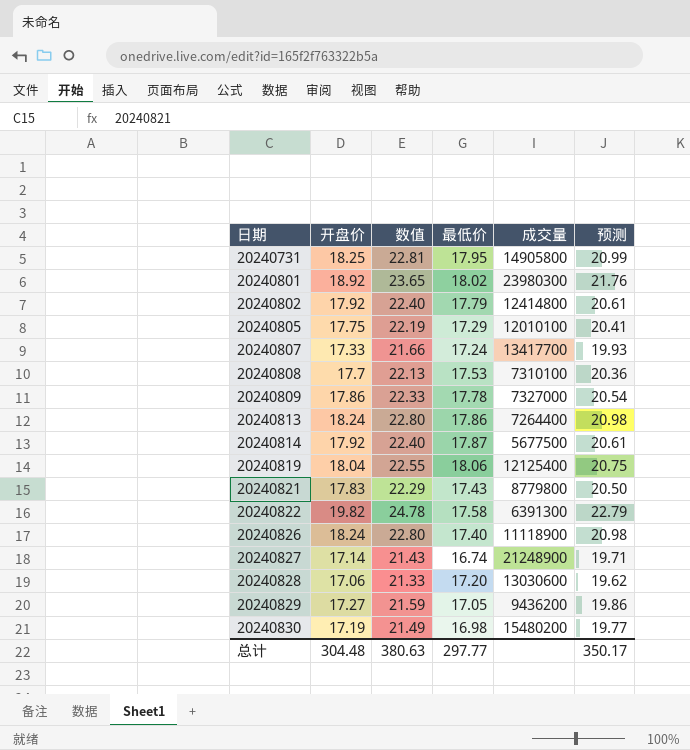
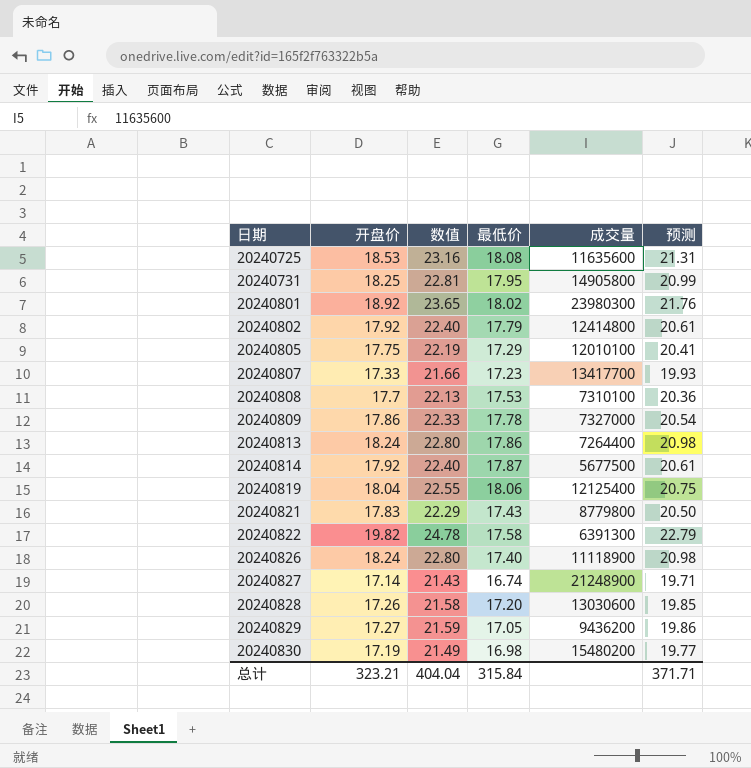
row 20240725: none -> 18.53 | 23.16 | 18.08 | 11635600 | 21.31
20240807 | 最低价: 17.24 -> 17.23
20240828 | 开盘价: 17.06 -> 17.26
20240828 | 数值: 21.33 -> 21.58
20240828 | 预测: 19.62 -> 19.85
总计 | 开盘价: 304.48 -> 323.21
总计 | 数值: 380.63 -> 404.04
总计 | 最低价: 297.77 -> 315.84
总计 | 预测: 350.17 -> 371.71

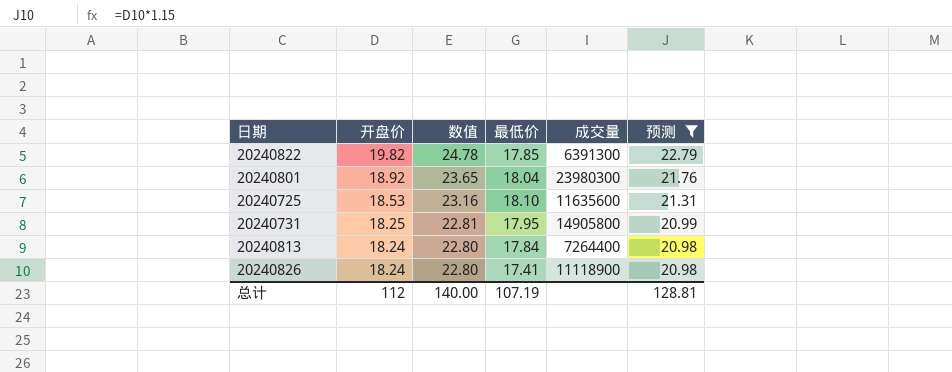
filter: none -> 预测 >= 20.98
row order: 日期 ascending -> 开盘价 descending
20240822 | 最低价: 17.58 -> 17.85
20240801 | 最低价: 18.02 -> 18.04
20240725 | 最低价: 18.08 -> 18.10
20240813 | 最低价: 17.86 -> 17.84
20240826 | 最低价: 17.40 -> 17.41
总计 | 开盘价: 323.21 -> 112
总计 | 数值: 404.04 -> 140.00
总计 | 最低价: 315.84 -> 107.19
总计 | 预测: 371.71 -> 128.81

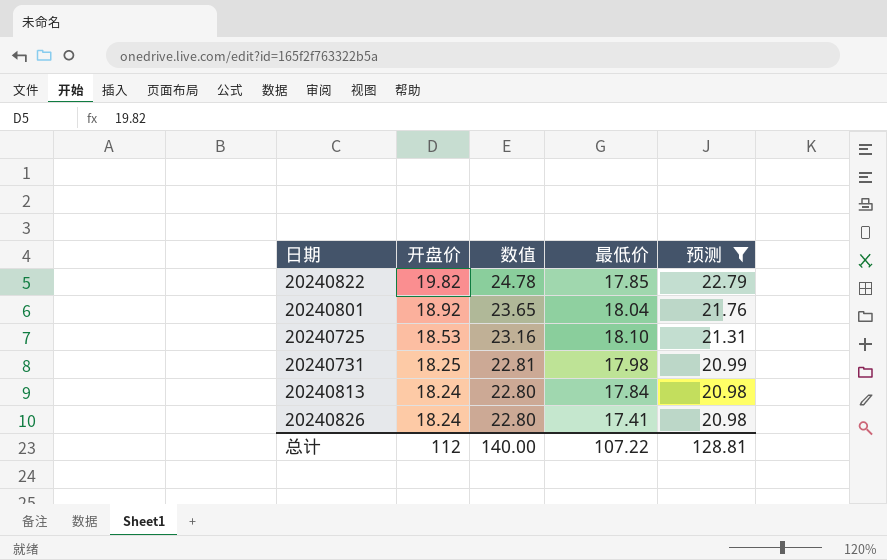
column 成交量 | position: 5 -> none
20240731 | 最低价: 17.95 -> 17.98
总计 | 最低价: 107.19 -> 107.22

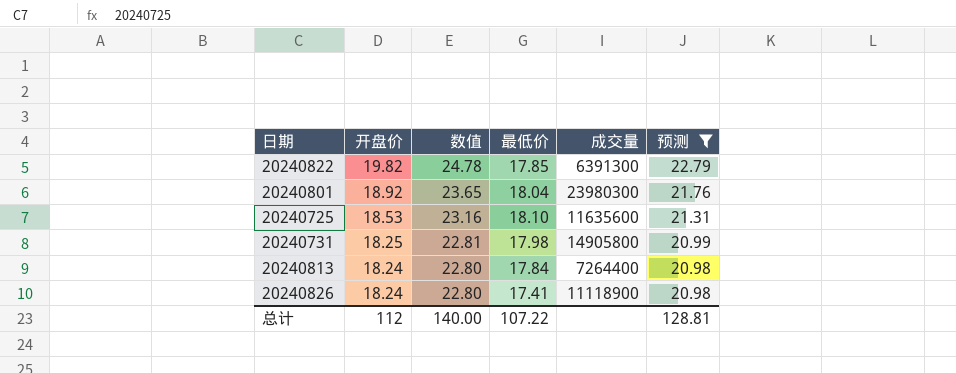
column 成交量 | position: none -> 5

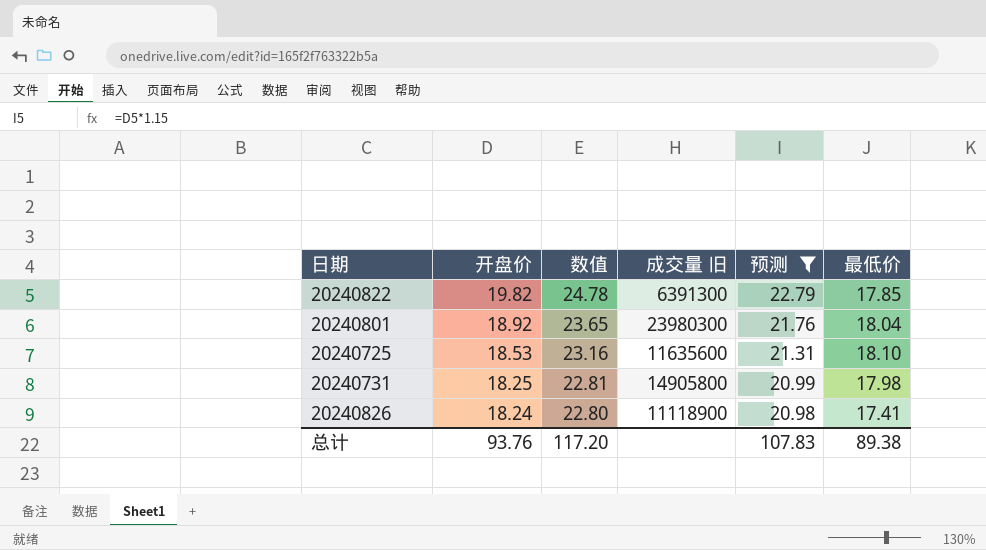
column name: 成交量 -> 成交量 旧
column 最低价 | position: 4 -> 6
row 20240813: 18.24 | 22.80 | 17.84 | 7264400 | 20.98 -> none
总计 | 开盘价: 112 -> 93.76
总计 | 数值: 140.00 -> 117.20
总计 | 预测: 128.81 -> 107.83
总计 | 最低价: 107.22 -> 89.38

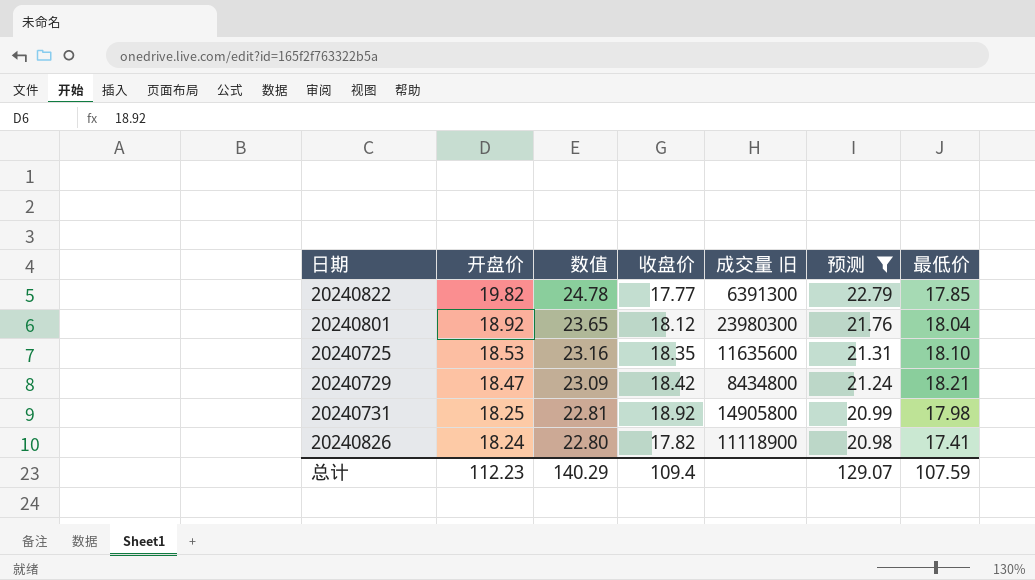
column 收盘价 | position: none -> 4
row 20240729: none -> 18.47 | 23.09 | 18.42 | 8434800 | 21.24 | 18.21
总计 | 开盘价: 93.76 -> 112.23
总计 | 数值: 117.20 -> 140.29
总计 | 预测: 107.83 -> 129.07
总计 | 最低价: 89.38 -> 107.59

